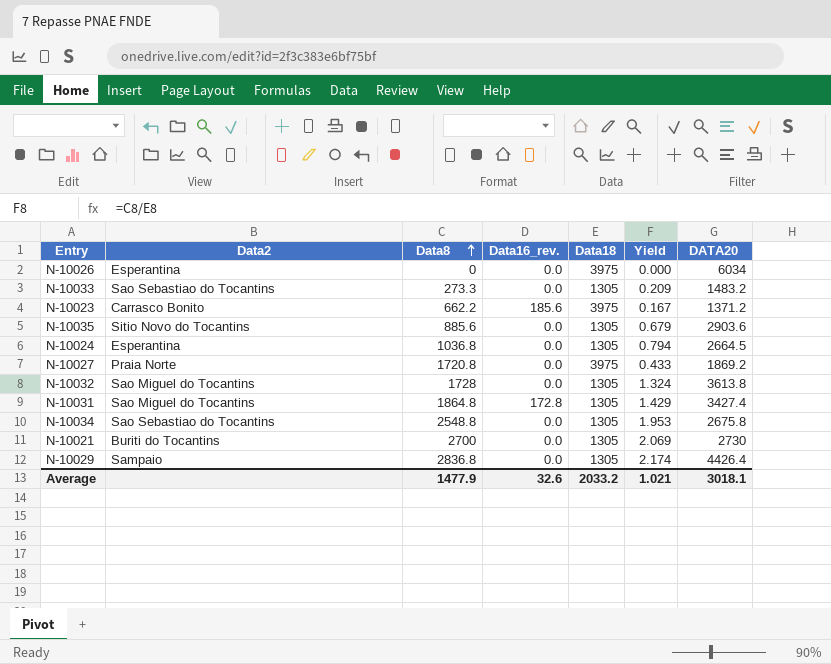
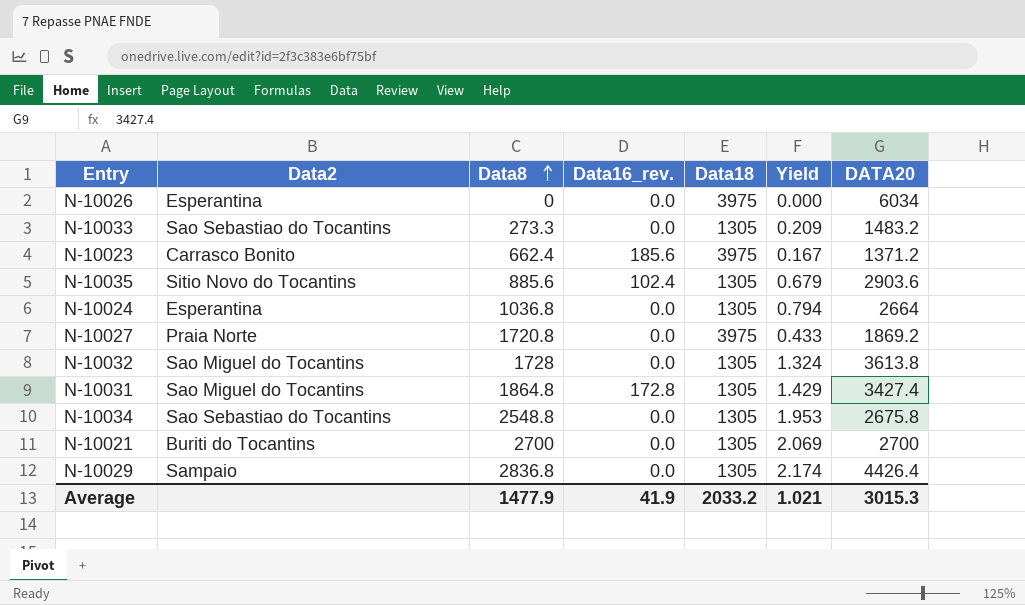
N-10023 | Data8: 662.2 -> 662.4
N-10035 | Data16_rev.: 0.0 -> 102.4
N-10024 | DATA20: 2664.5 -> 2664
N-10021 | DATA20: 2730 -> 2700
Average | Data16_rev.: 32.6 -> 41.9
Average | DATA20: 3018.1 -> 3015.3

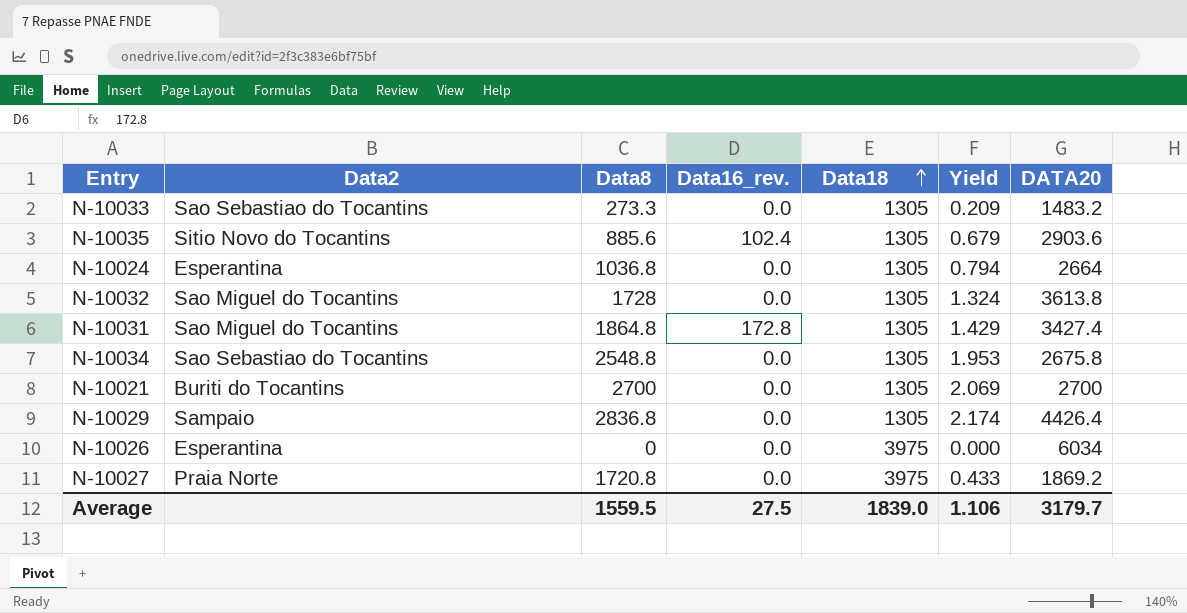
row order: Data8 ascending -> Data18 ascending
row N-10023: Carrasco Bonito | 662.4 | 185.6 | 3975 | 0.167 | 1371.2 -> none
Average | Data8: 1477.9 -> 1559.5
Average | Data16_rev.: 41.9 -> 27.5
Average | Data18: 2033.2 -> 1839.0
Average | Yield: 1.021 -> 1.106
Average | DATA20: 3015.3 -> 3179.7

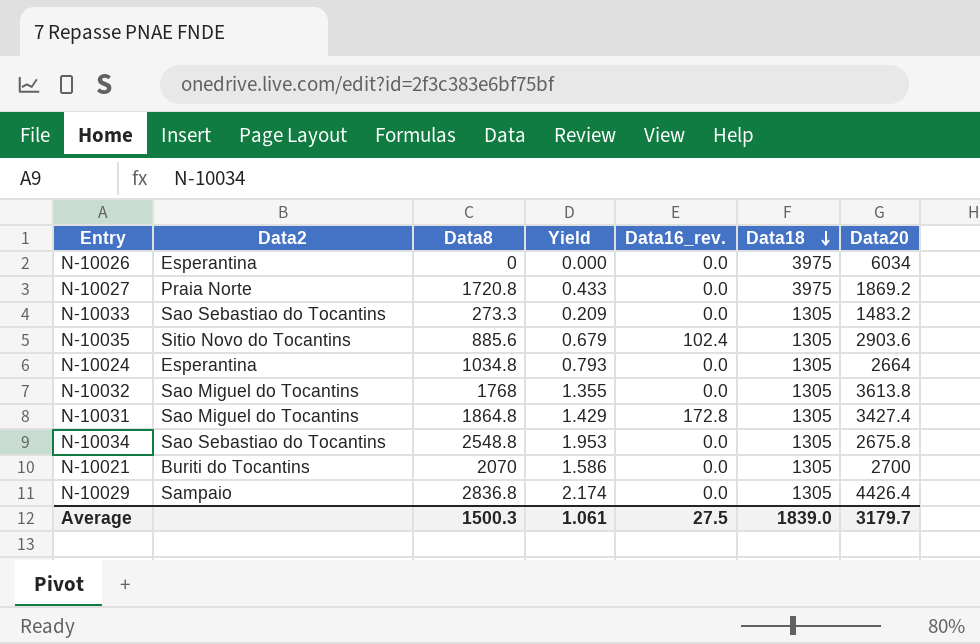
row order: Data18 ascending -> Data18 descending
column Yield | position: 6 -> 4
column name: DATA20 -> Data20
N-10024 | Data8: 1036.8 -> 1034.8
N-10024 | Yield: 0.794 -> 0.793
N-10032 | Data8: 1728 -> 1768
N-10032 | Yield: 1.324 -> 1.355
N-10021 | Data8: 2700 -> 2070
N-10021 | Yield: 2.069 -> 1.586
Average | Data8: 1559.5 -> 1500.3
Average | Yield: 1.106 -> 1.061

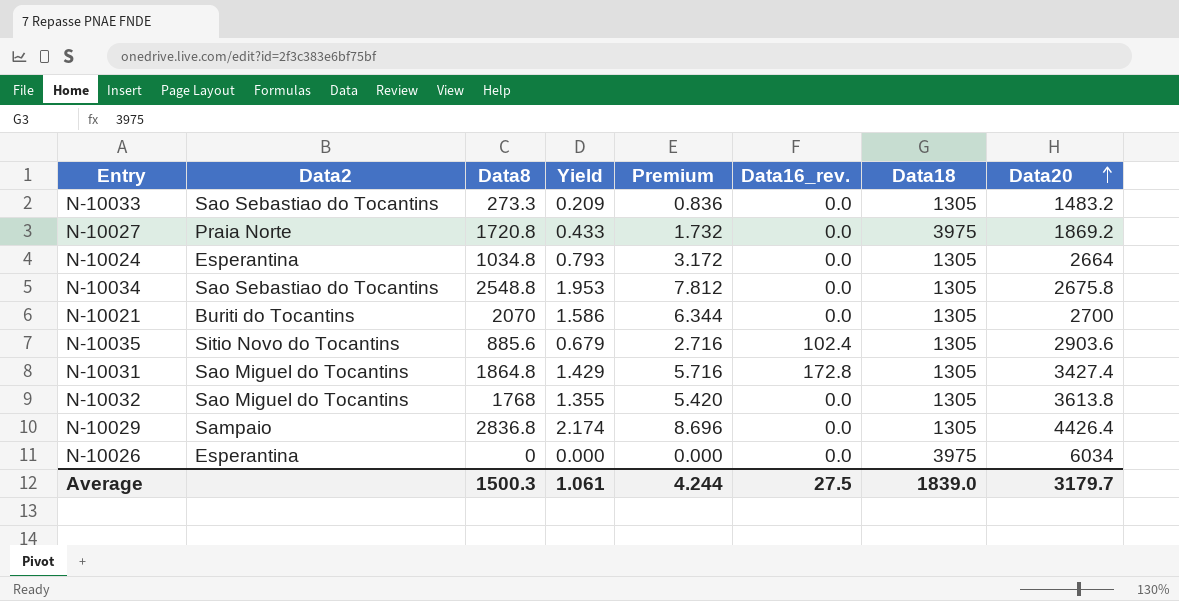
row order: Data18 descending -> Data20 ascending
column Premium | formula: none -> [Yield] * 4

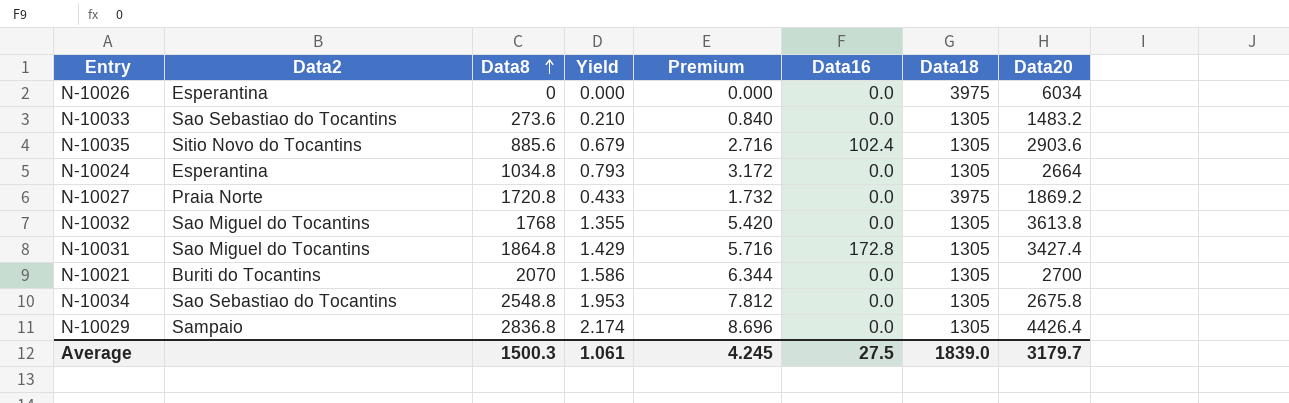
row order: Data20 ascending -> Data8 ascending
column name: Data16_rev. -> Data16
N-10033 | Data8: 273.3 -> 273.6
N-10033 | Yield: 0.209 -> 0.210
N-10033 | Premium: 0.836 -> 0.840
Average | Premium: 4.244 -> 4.245

